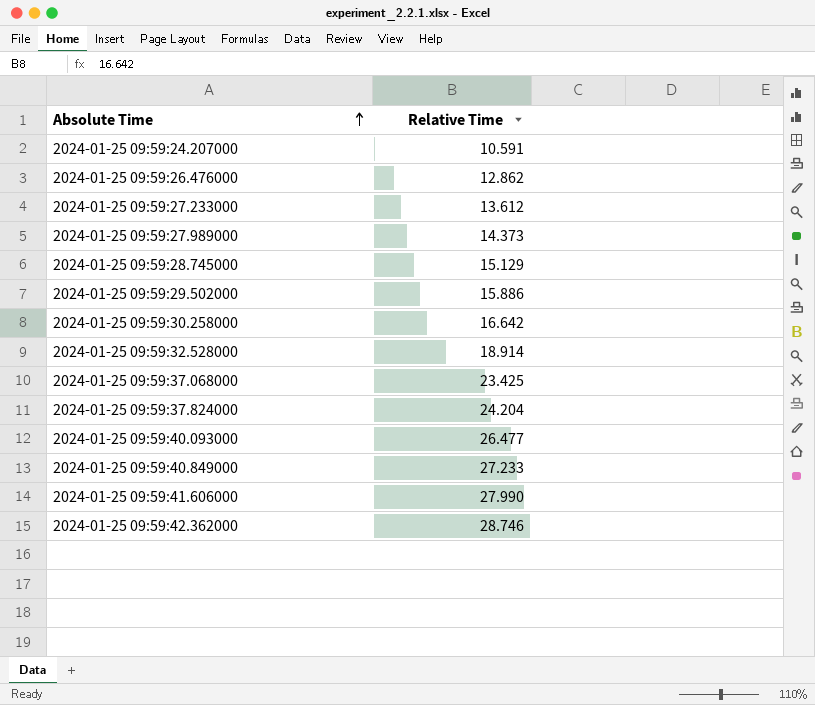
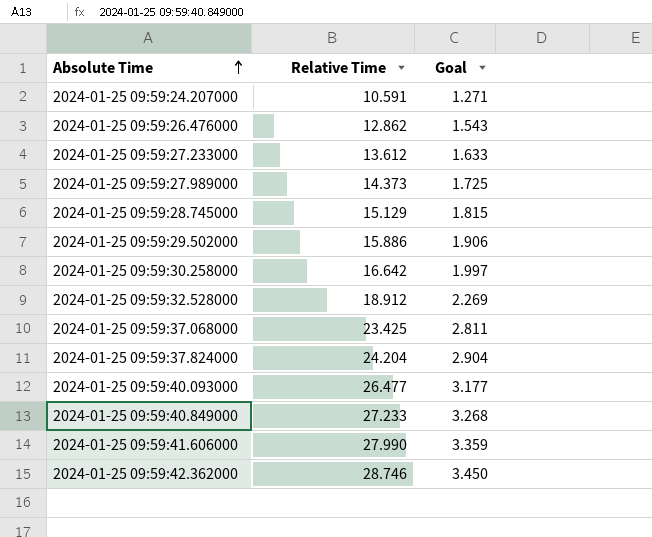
column Goal | formula: none -> [Relative Time] * 0.12
2024-01-25 09:59:32.528000 | Relative Time: 18.914 -> 18.912

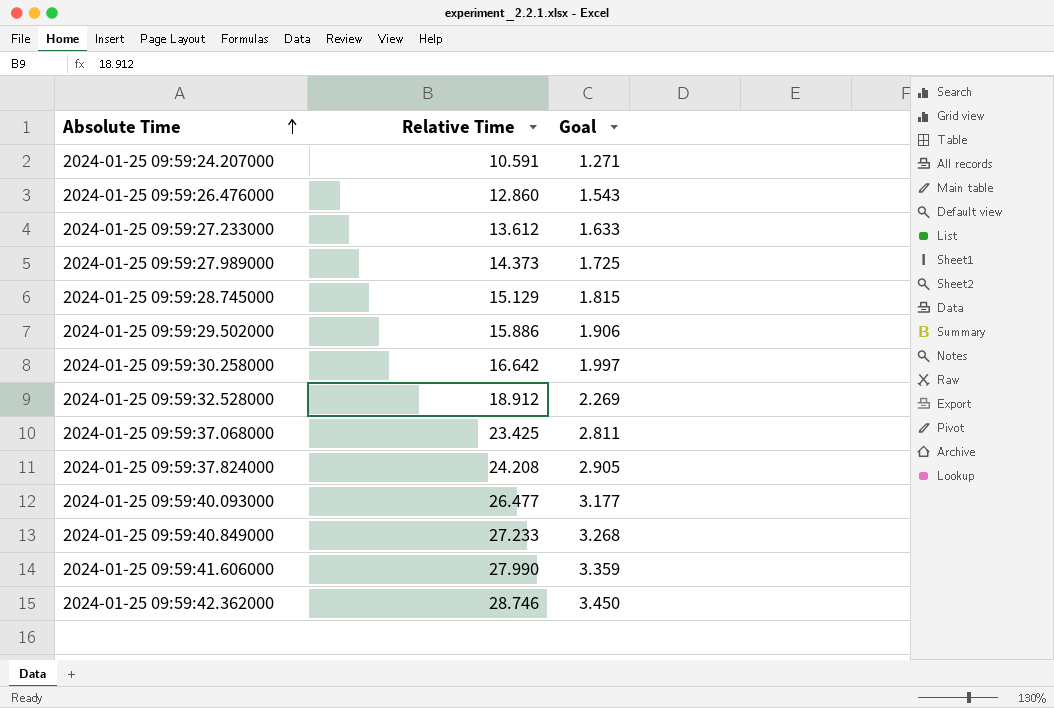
2024-01-25 09:59:26.476000 | Relative Time: 12.862 -> 12.860
2024-01-25 09:59:37.824000 | Relative Time: 24.204 -> 24.208
2024-01-25 09:59:37.824000 | Goal: 2.904 -> 2.905

